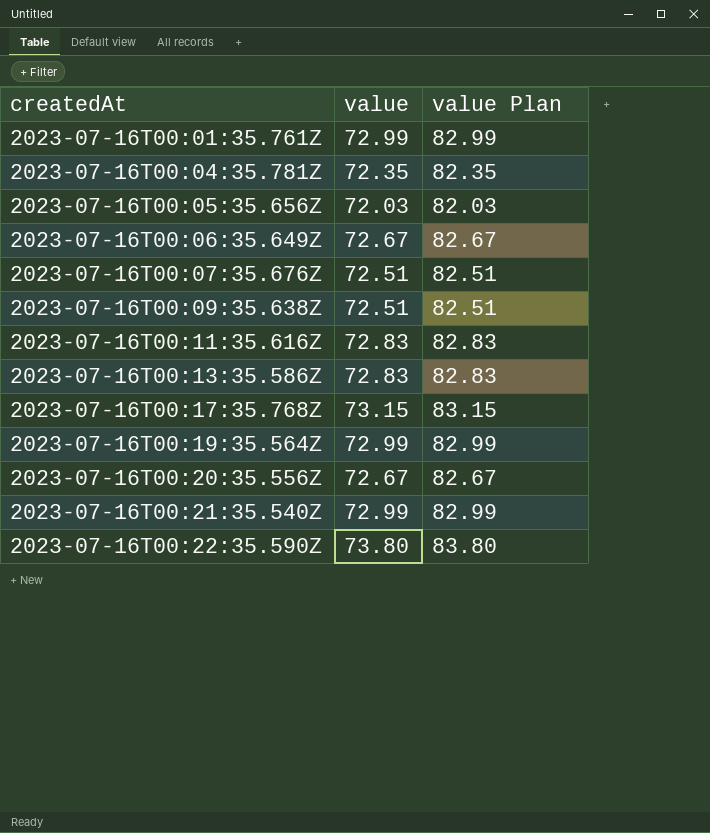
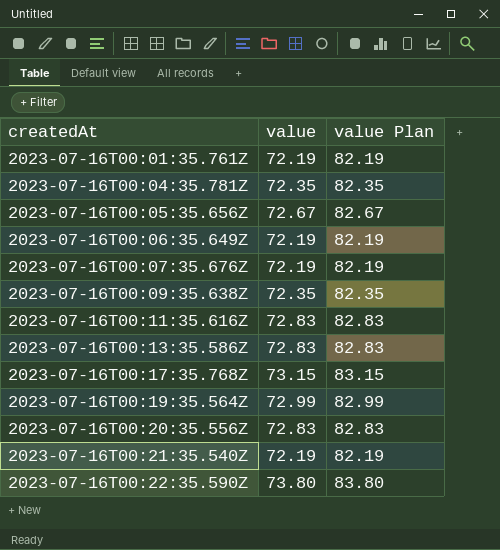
2023-07-16T00:01:35.761Z | value: 72.99 -> 72.19
2023-07-16T00:01:35.761Z | value Plan: 82.99 -> 82.19
2023-07-16T00:05:35.656Z | value: 72.03 -> 72.67
2023-07-16T00:05:35.656Z | value Plan: 82.03 -> 82.67
2023-07-16T00:06:35.649Z | value: 72.67 -> 72.19
2023-07-16T00:06:35.649Z | value Plan: 82.67 -> 82.19
2023-07-16T00:07:35.676Z | value: 72.51 -> 72.19
2023-07-16T00:07:35.676Z | value Plan: 82.51 -> 82.19
2023-07-16T00:09:35.638Z | value: 72.51 -> 72.35
2023-07-16T00:09:35.638Z | value Plan: 82.51 -> 82.35
2023-07-16T00:20:35.556Z | value: 72.67 -> 72.83
2023-07-16T00:20:35.556Z | value Plan: 82.67 -> 82.83
2023-07-16T00:21:35.540Z | value: 72.99 -> 72.19
2023-07-16T00:21:35.540Z | value Plan: 82.99 -> 82.19

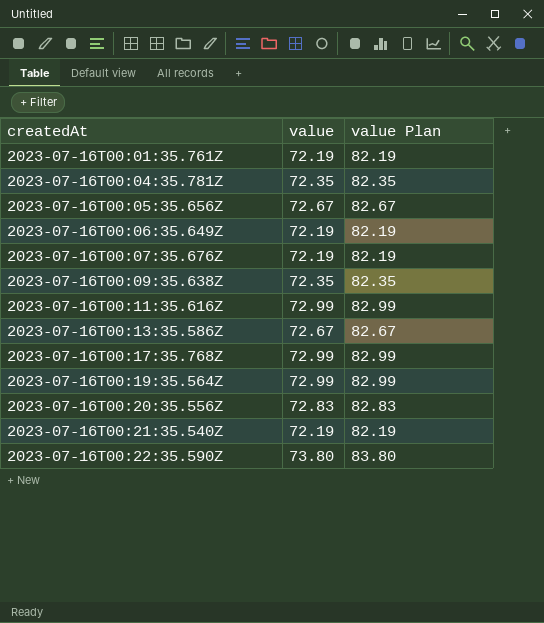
2023-07-16T00:11:35.616Z | value: 72.83 -> 72.99
2023-07-16T00:11:35.616Z | value Plan: 82.83 -> 82.99
2023-07-16T00:13:35.586Z | value: 72.83 -> 72.67
2023-07-16T00:13:35.586Z | value Plan: 82.83 -> 82.67
2023-07-16T00:17:35.768Z | value: 73.15 -> 72.99
2023-07-16T00:17:35.768Z | value Plan: 83.15 -> 82.99

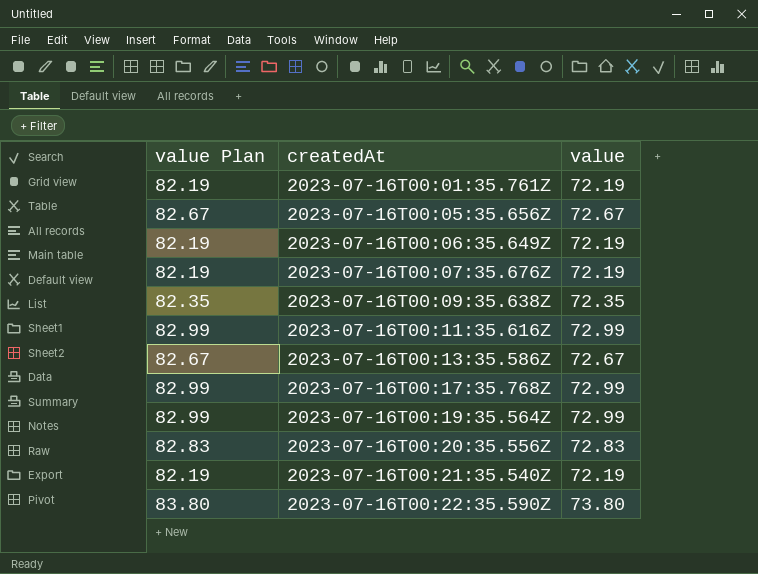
column value Plan | position: 3 -> 1
row 2023-07-16T00:04:35.781Z: 72.35 | 82.35 -> none

